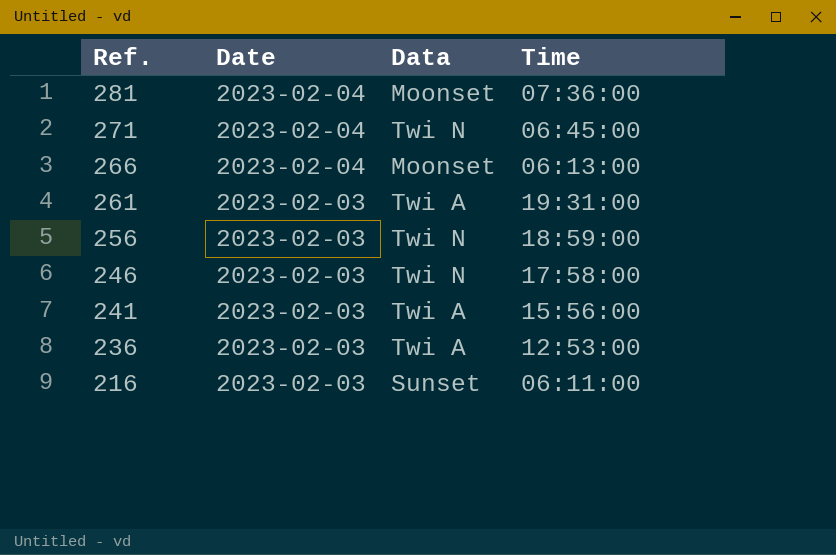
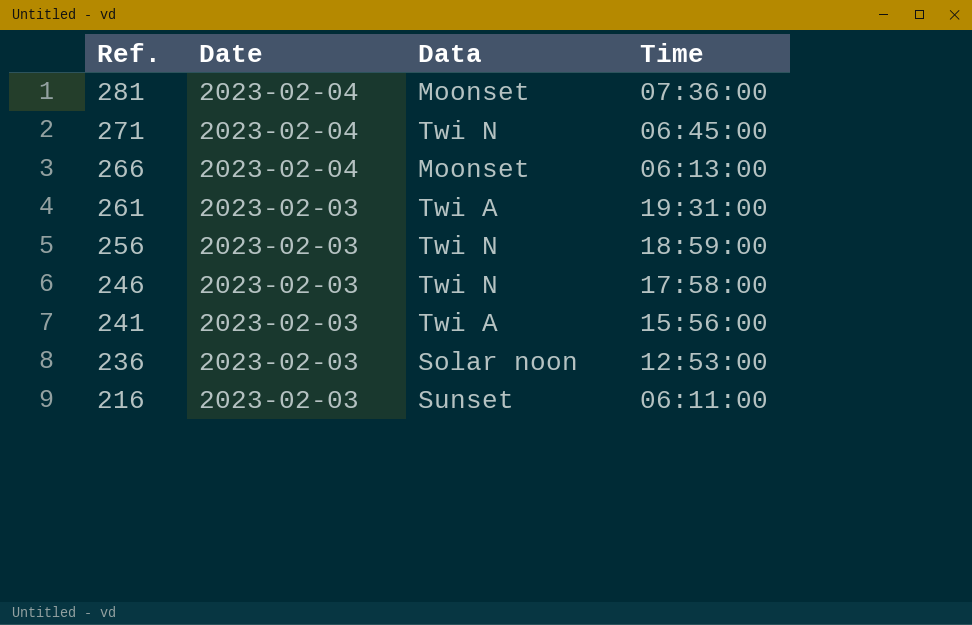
236 | Data: Twi A -> Solar noon

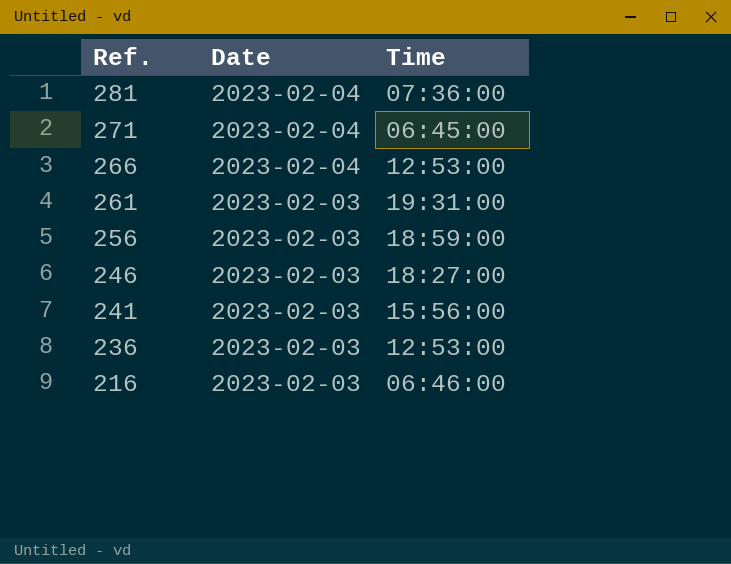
column Data | position: 3 -> none
266 | Time: 06:13:00 -> 12:53:00
246 | Time: 17:58:00 -> 18:27:00
216 | Time: 06:11:00 -> 06:46:00

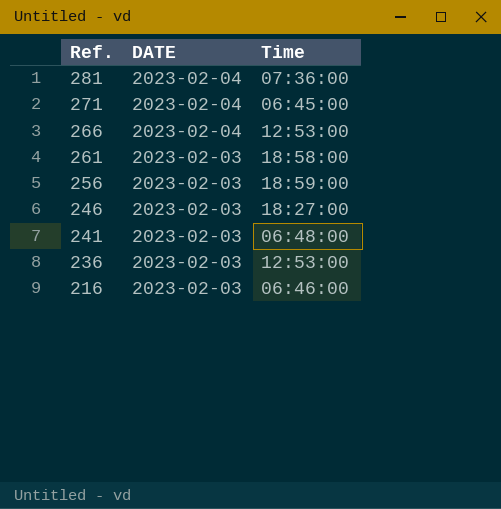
column name: Date -> DATE
261 | Time: 19:31:00 -> 18:58:00
241 | Time: 15:56:00 -> 06:48:00

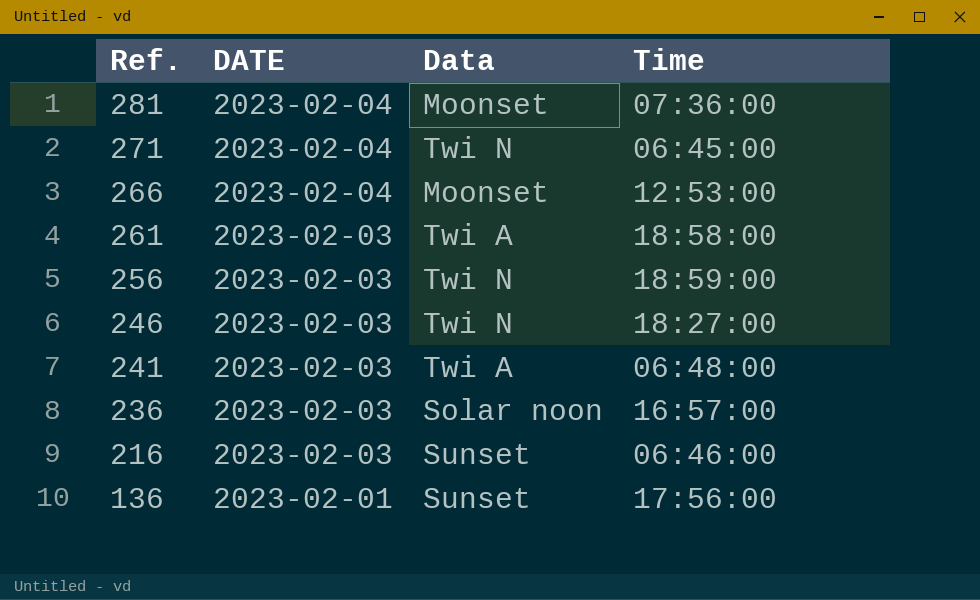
column Data | position: none -> 3
236 | Time: 12:53:00 -> 16:57:00
row 136: none -> 2023-02-01 | Sunset | 17:56:00

